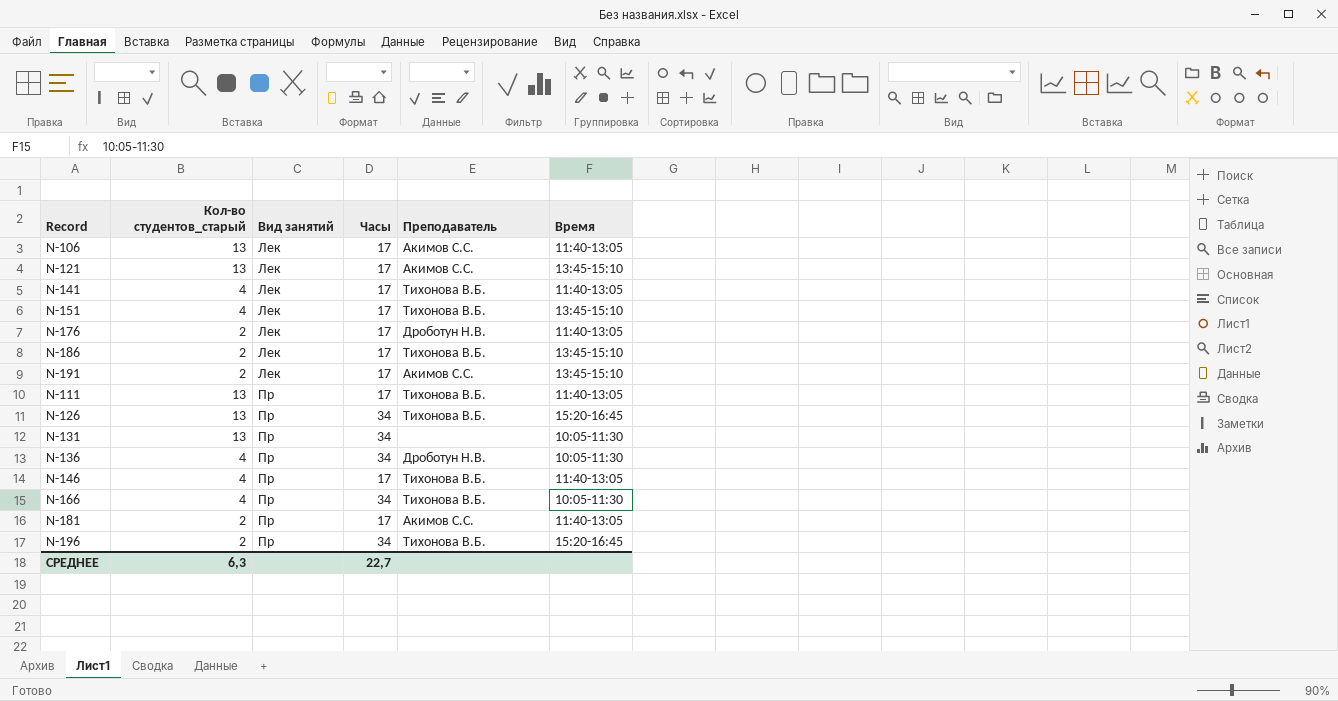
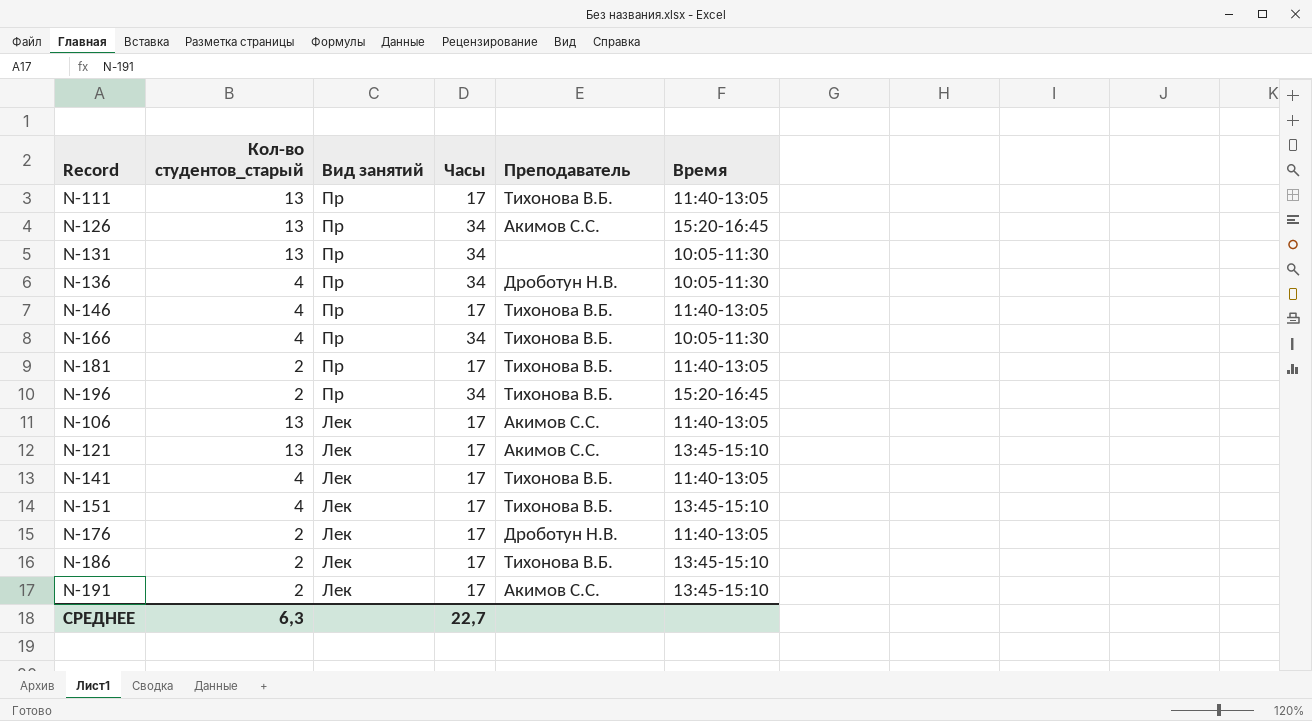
row order: Вид занятий ascending -> Вид занятий descending
N-126 | Преподаватель: Тихонова В.Б. -> Акимов С.С.
N-181 | Преподаватель: Акимов С.С. -> Тихонова В.Б.

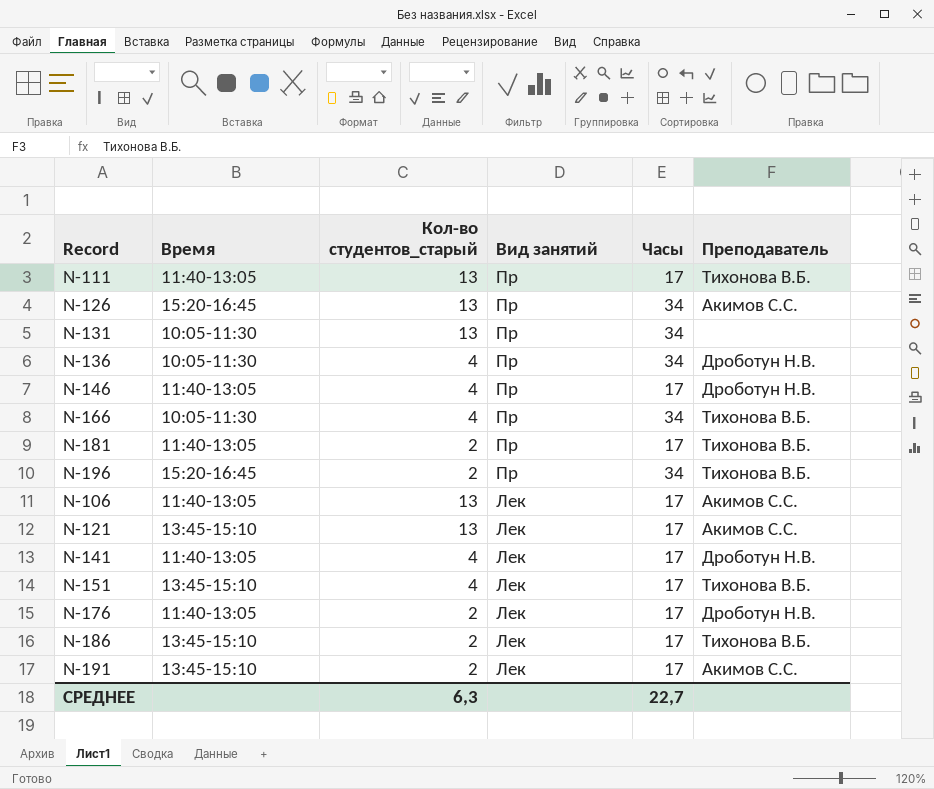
column Время | position: 6 -> 2
N-146 | Преподаватель: Тихонова В.Б. -> Дроботун Н.В.
N-141 | Преподаватель: Тихонова В.Б. -> Дроботун Н.В.

